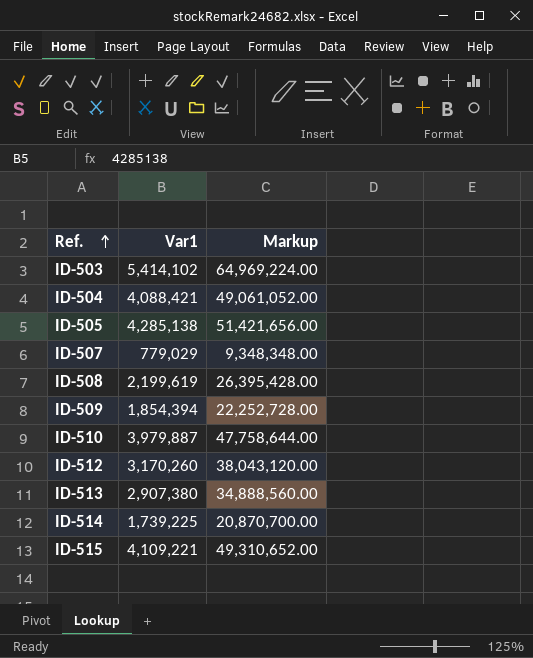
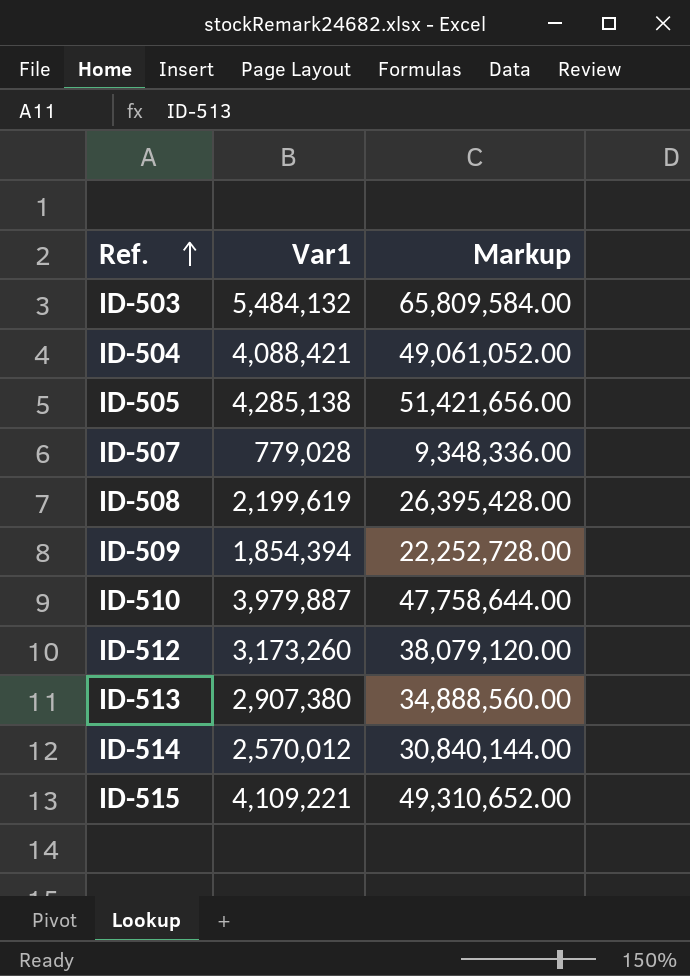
ID-503 | Var1: 5,414,102 -> 5,484,132
ID-503 | Markup: 64,969,224.00 -> 65,809,584.00
ID-507 | Var1: 779,029 -> 779,028
ID-507 | Markup: 9,348,348.00 -> 9,348,336.00
ID-512 | Var1: 3,170,260 -> 3,173,260
ID-512 | Markup: 38,043,120.00 -> 38,079,120.00
ID-514 | Var1: 1,739,225 -> 2,570,012
ID-514 | Markup: 20,870,700.00 -> 30,840,144.00

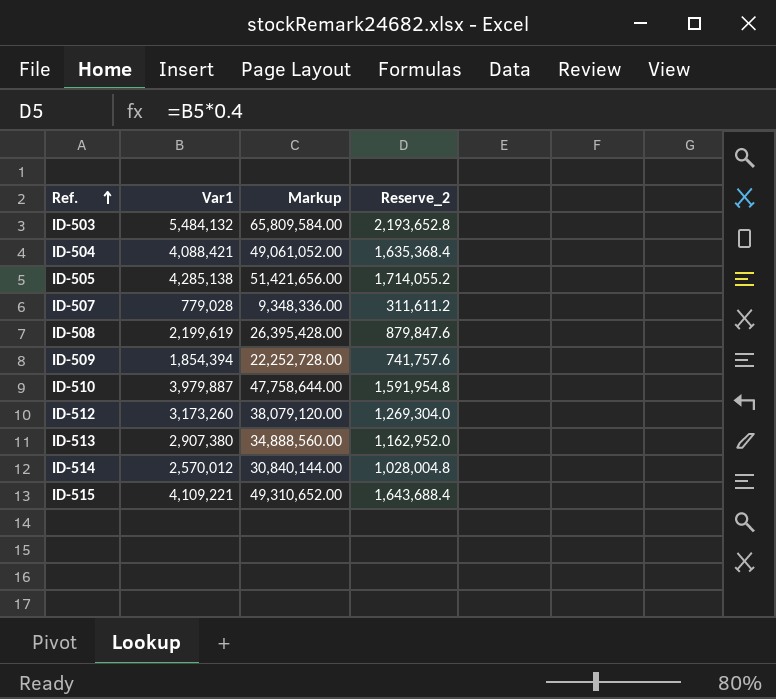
column Reserve_2 | formula: none -> [Var1] * 0.4

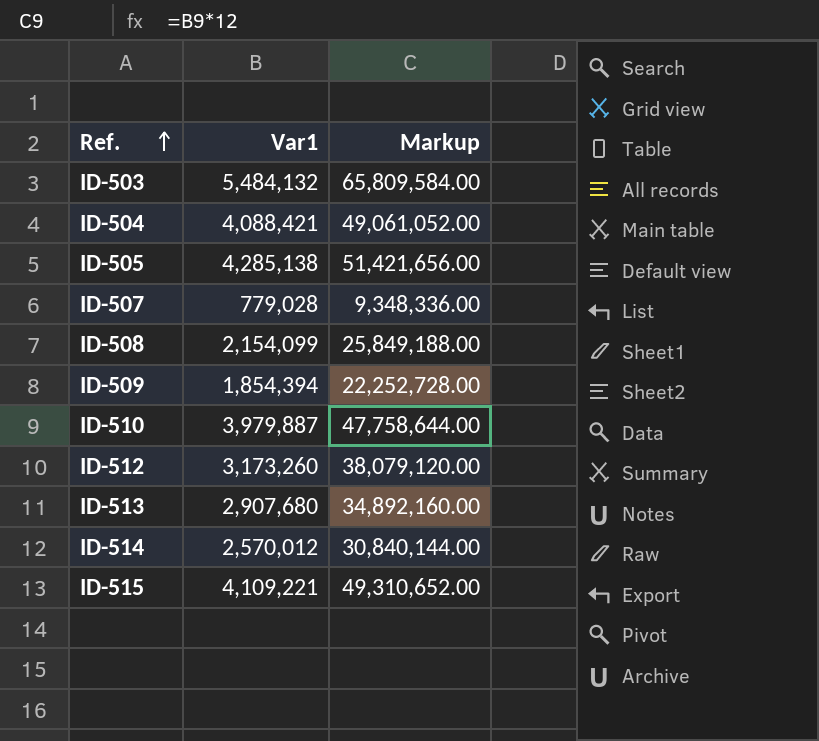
column Reserve_2 | formula: [Var1] * 0.4 -> none
ID-508 | Var1: 2,199,619 -> 2,154,099
ID-508 | Markup: 26,395,428.00 -> 25,849,188.00
ID-513 | Var1: 2,907,380 -> 2,907,680
ID-513 | Markup: 34,888,560.00 -> 34,892,160.00

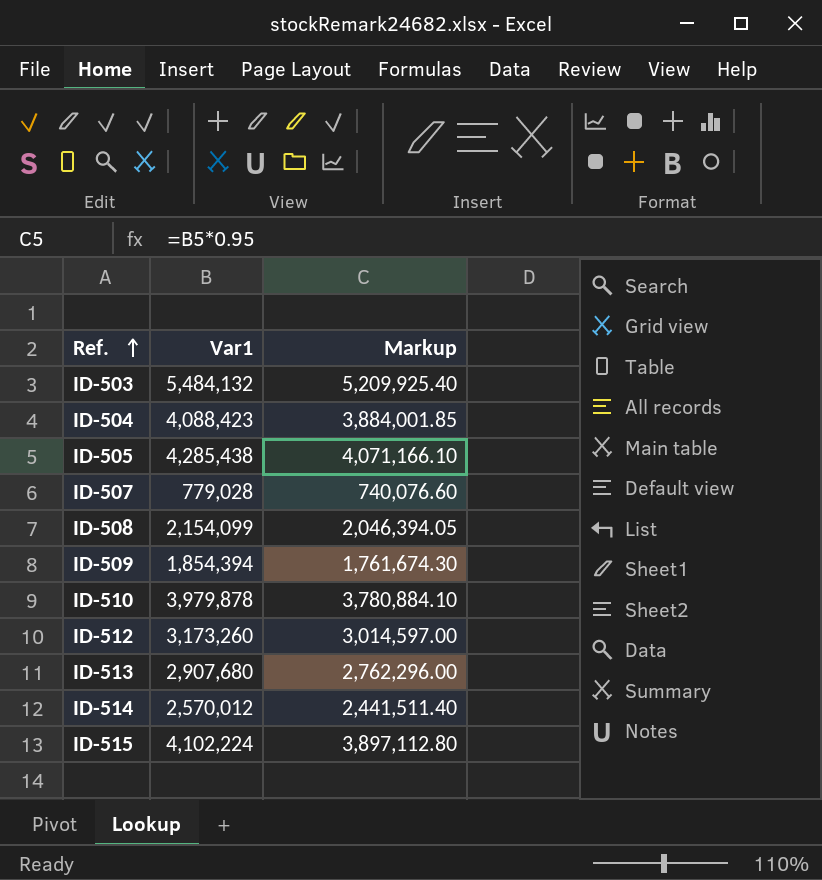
column Markup | formula: [Var1] * 12 -> [Var1] * 0.95
ID-504 | Var1: 4,088,421 -> 4,088,423
ID-505 | Var1: 4,285,138 -> 4,285,438
ID-510 | Var1: 3,979,887 -> 3,979,878
ID-515 | Var1: 4,109,221 -> 4,102,224

